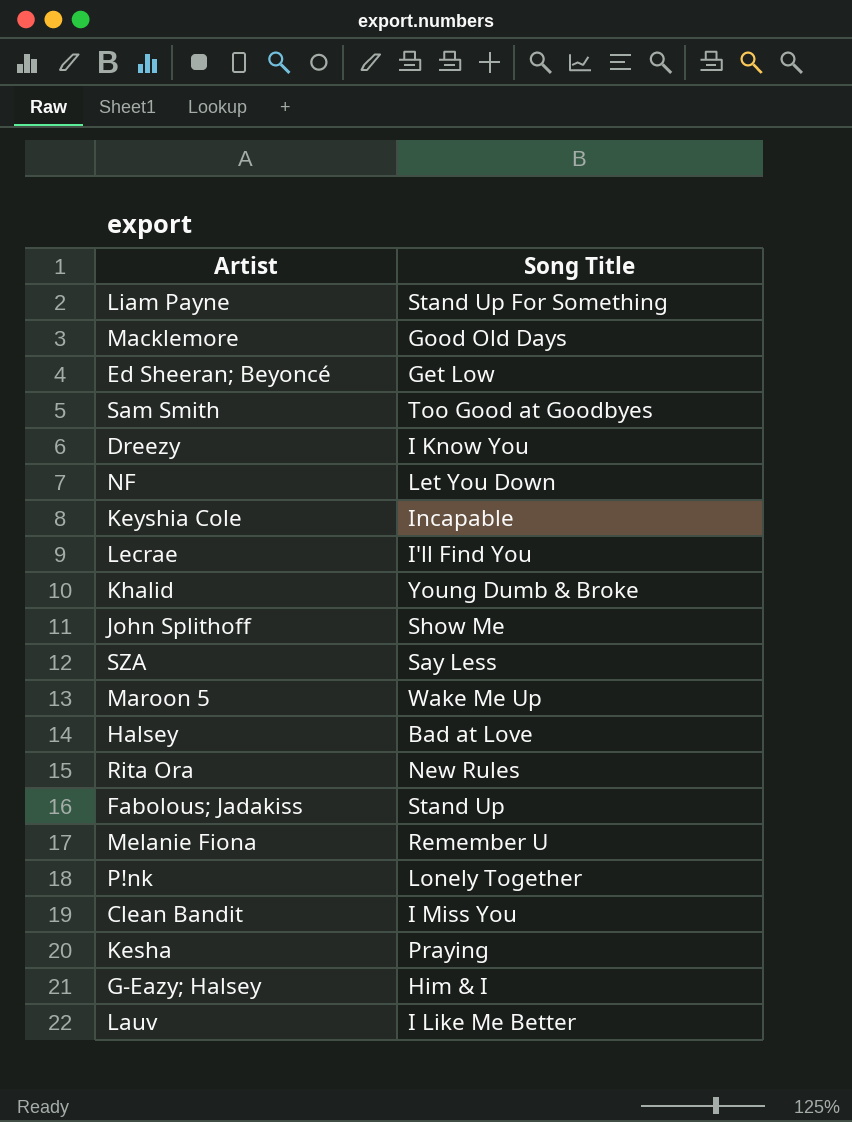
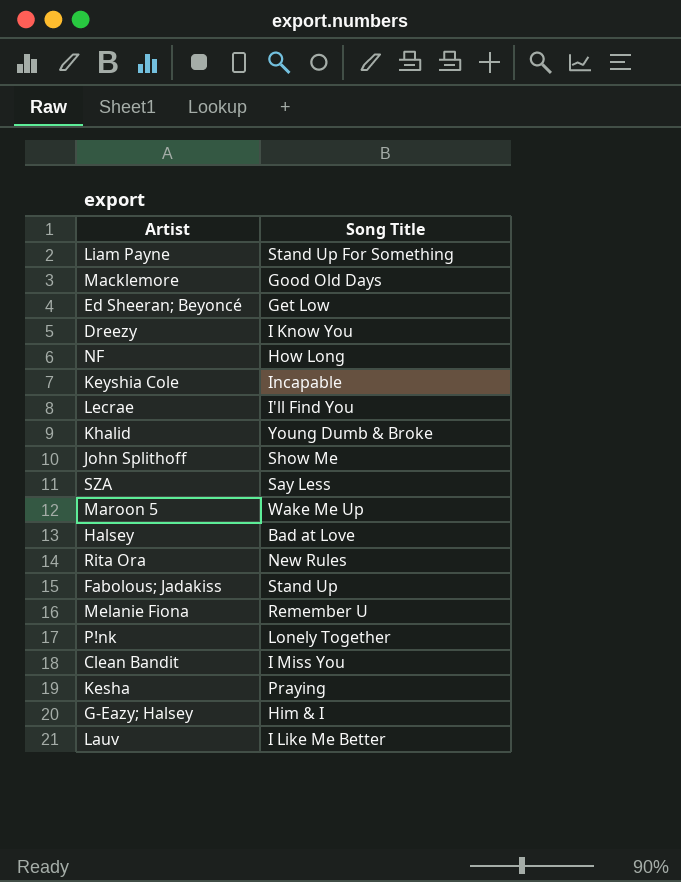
row Sam Smith: Too Good at Goodbyes -> none
NF | Song Title: Let You Down -> How Long

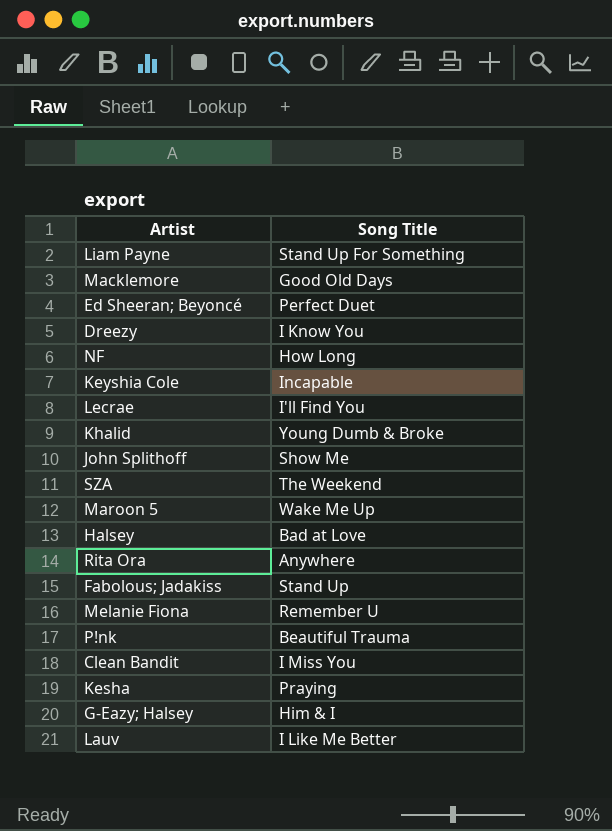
Ed Sheeran; Beyoncé | Song Title: Get Low -> Perfect Duet
SZA | Song Title: Say Less -> The Weekend
Rita Ora | Song Title: New Rules -> Anywhere
P!nk | Song Title: Lonely Together -> Beautiful Trauma

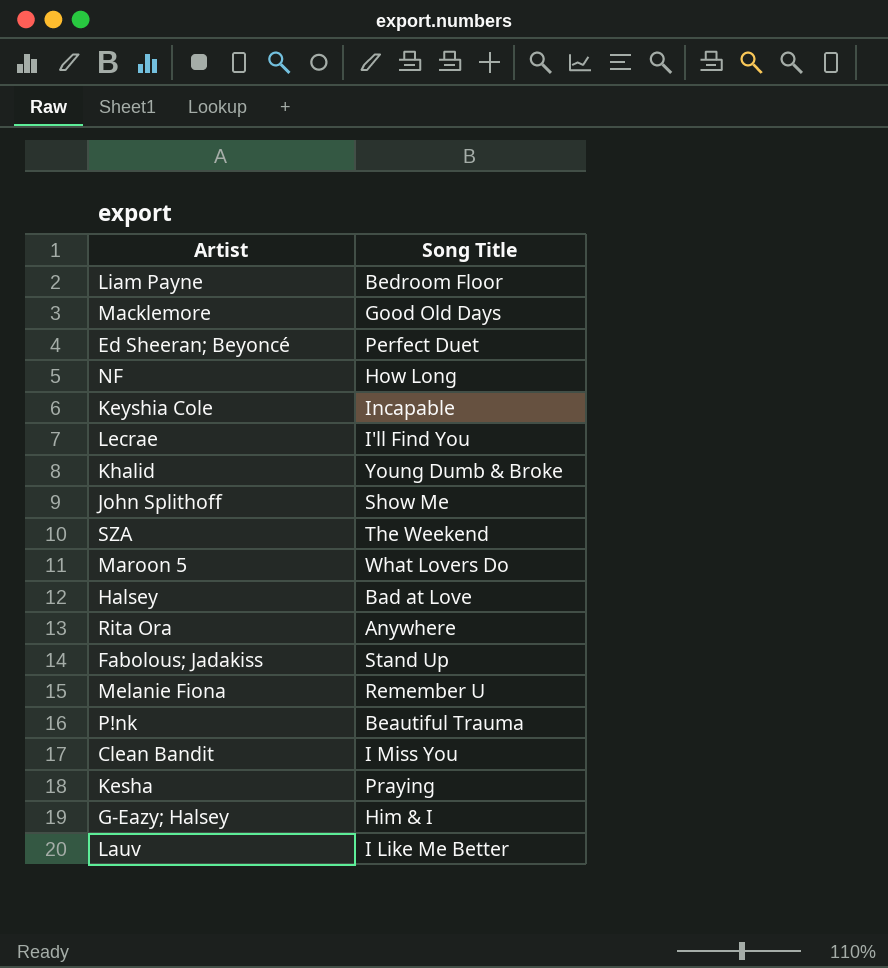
row Dreezy: I Know You -> none
Liam Payne | Song Title: Stand Up For Something -> Bedroom Floor
Maroon 5 | Song Title: Wake Me Up -> What Lovers Do

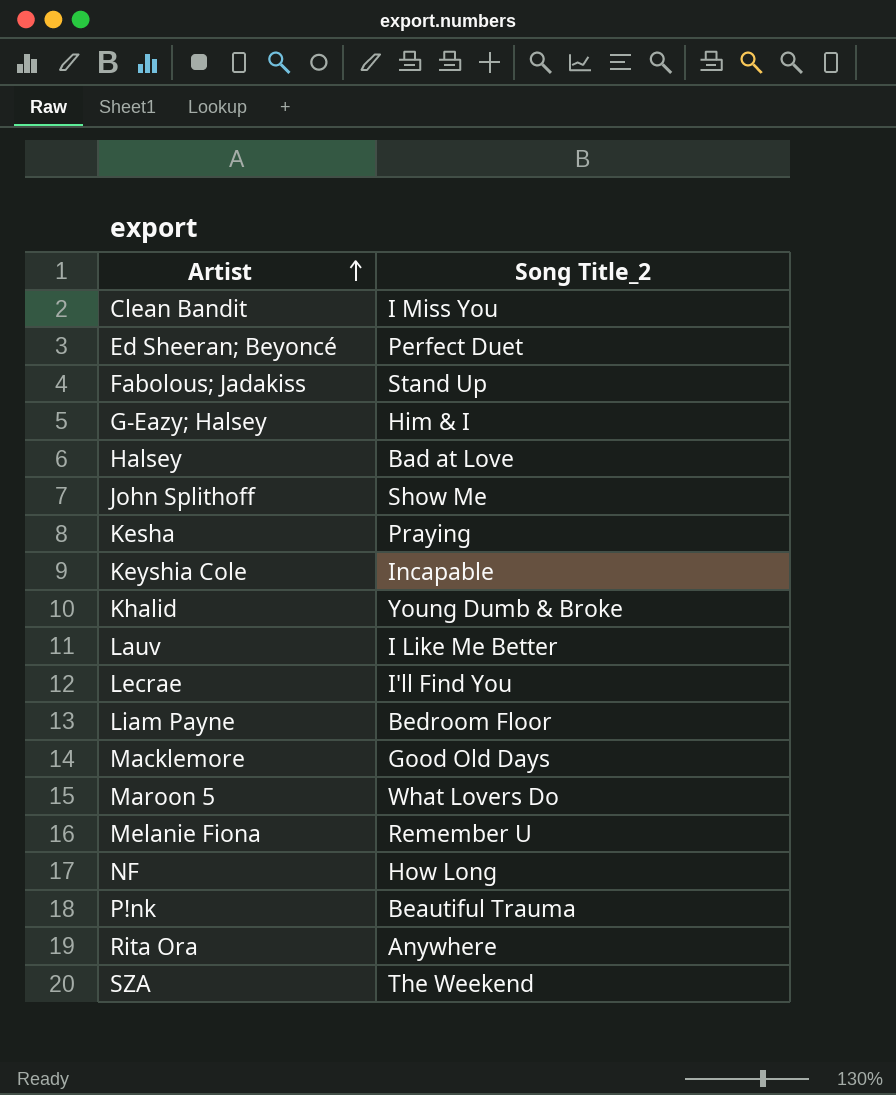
row order: none -> Artist ascending
column name: Song Title -> Song Title_2

